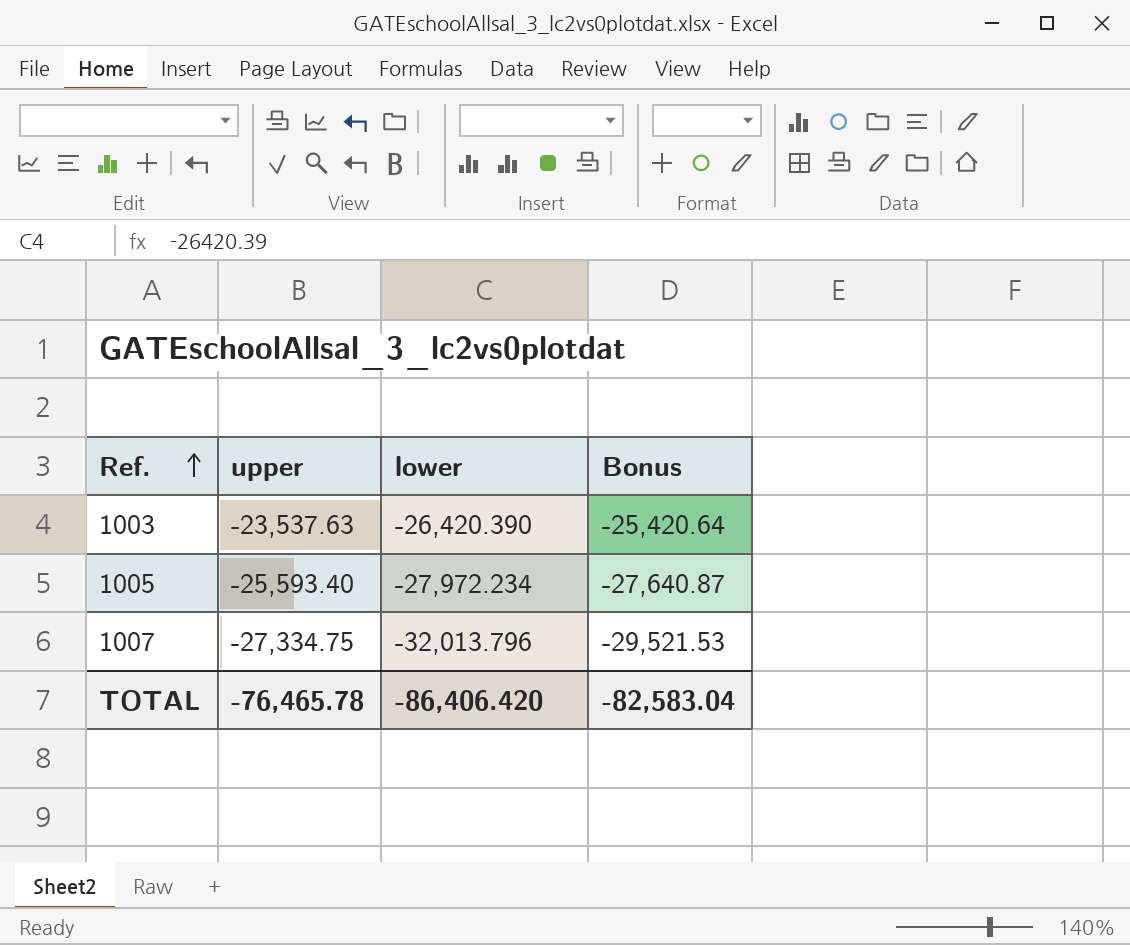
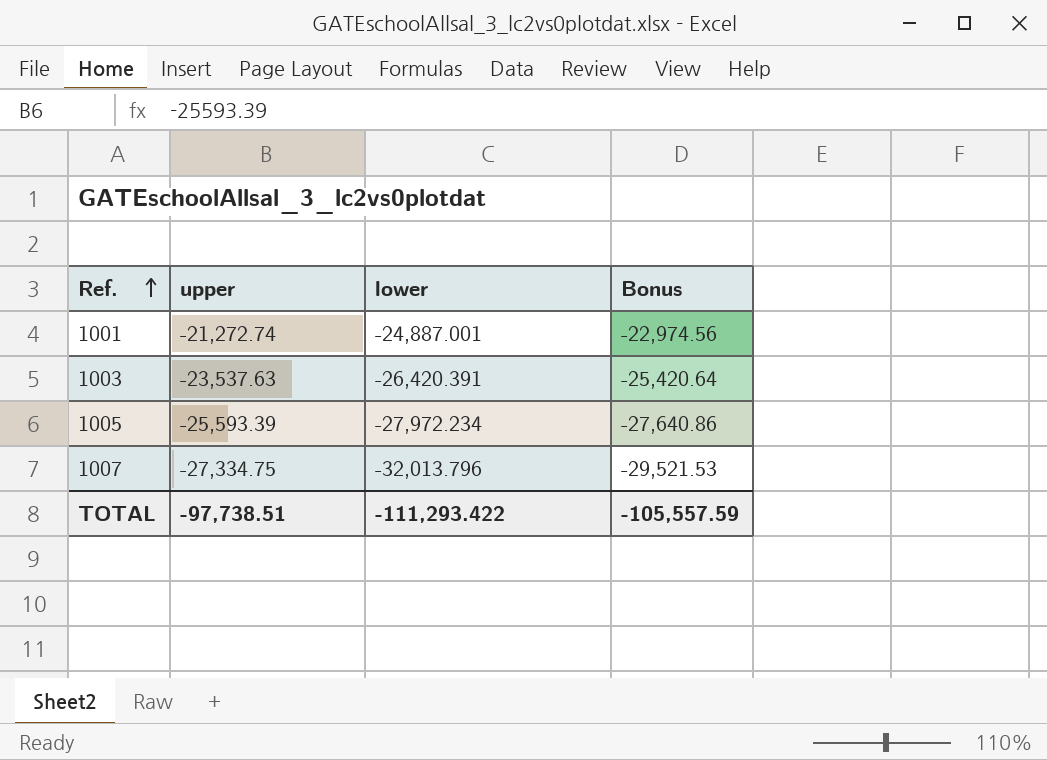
row 1001: none -> -21,272.74 | -24,887.001 | -22,974.56
1003 | lower: -26,420.390 -> -26,420.391
1005 | upper: -25,593.40 -> -25,593.39
1005 | Bonus: -27,640.87 -> -27,640.86
TOTAL | upper: -76,465.78 -> -97,738.51
TOTAL | lower: -86,406.420 -> -111,293.422
TOTAL | Bonus: -82,583.04 -> -105,557.59

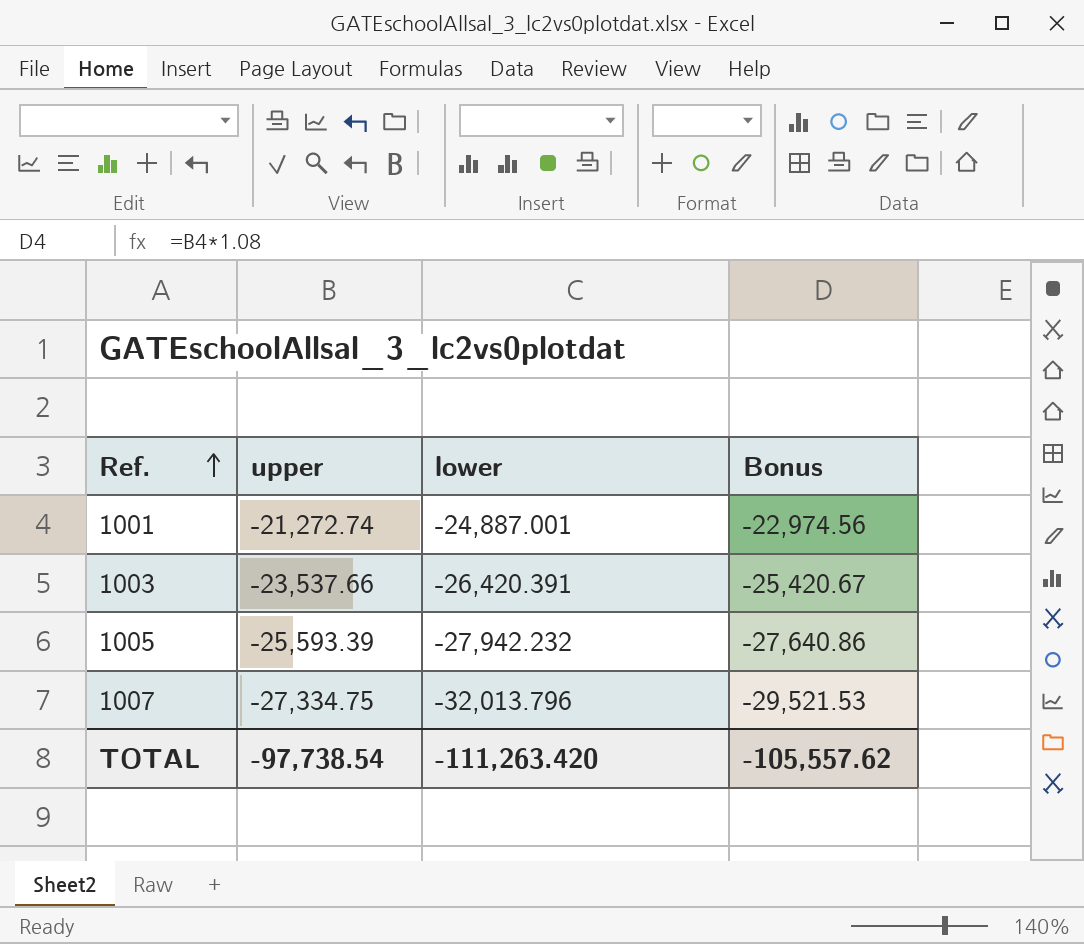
1003 | upper: -23,537.63 -> -23,537.66
1003 | Bonus: -25,420.64 -> -25,420.67
1005 | lower: -27,972.234 -> -27,942.232
TOTAL | upper: -97,738.51 -> -97,738.54
TOTAL | lower: -111,293.422 -> -111,263.420
TOTAL | Bonus: -105,557.59 -> -105,557.62

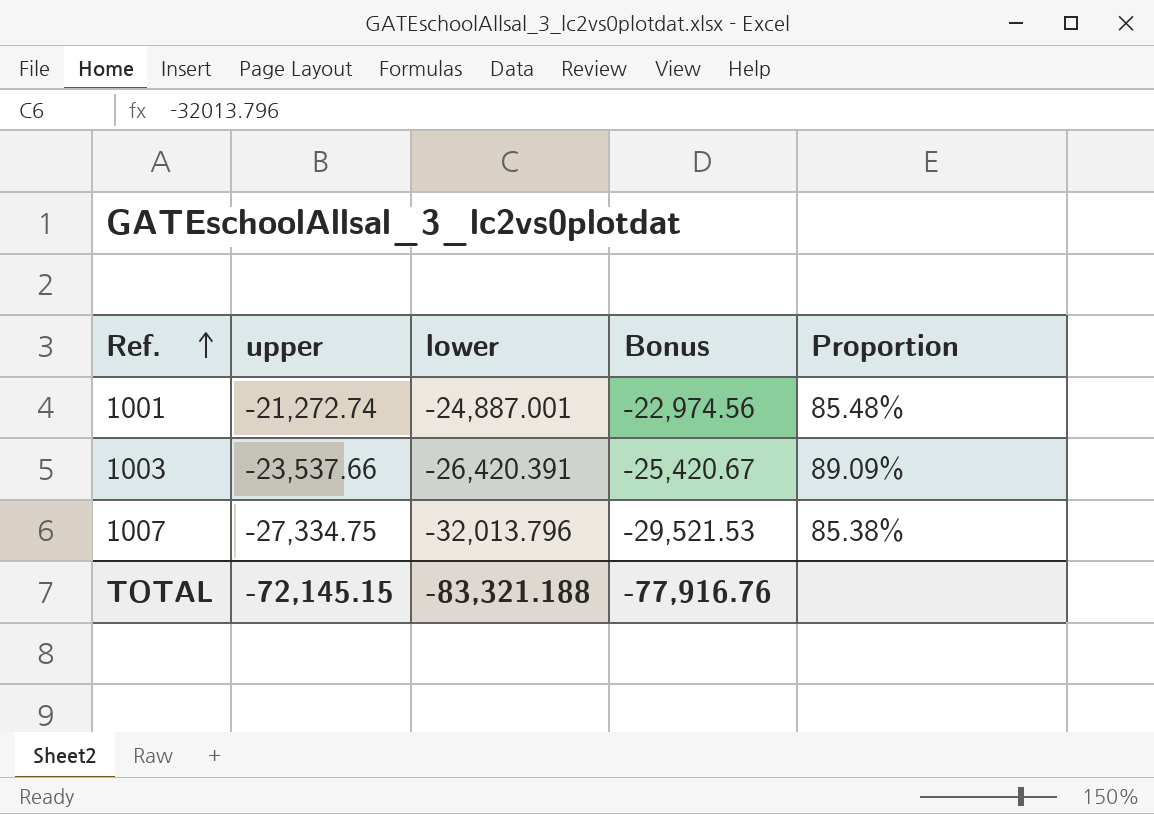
column Proportion | formula: none -> [upper] / [lower]
row 1005: -25,593.39 | -27,942.232 | -27,640.86 -> none
TOTAL | upper: -97,738.54 -> -72,145.15
TOTAL | lower: -111,263.420 -> -83,321.188
TOTAL | Bonus: -105,557.62 -> -77,916.76

